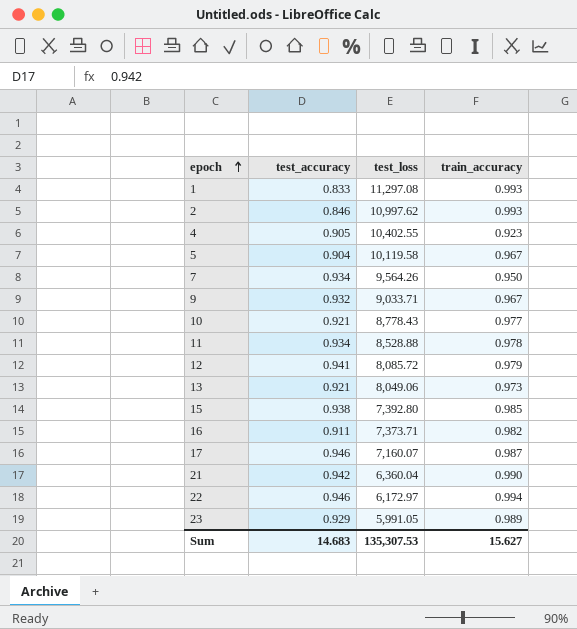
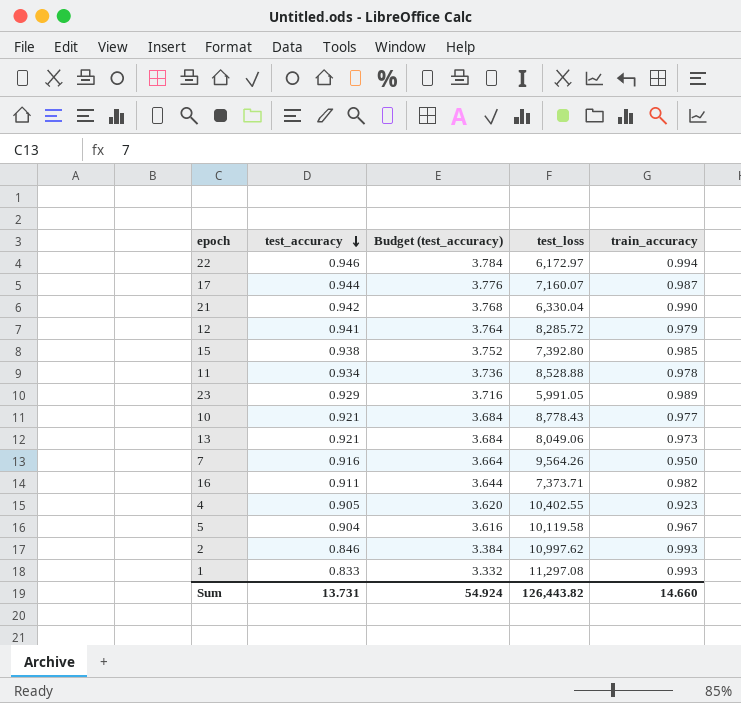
row order: epoch ascending -> test_accuracy descending
column Budget (test_accuracy) | formula: none -> [test_accuracy] * 4
row 9: 0.932 | 9,033.71 | 0.967 -> none
17 | test_accuracy: 0.946 -> 0.944
21 | test_loss: 6,360.04 -> 6,330.04
12 | test_loss: 8,085.72 -> 8,285.72
7 | test_accuracy: 0.934 -> 0.916
Sum | test_accuracy: 14.683 -> 13.731
Sum | test_loss: 135,307.53 -> 126,443.82
Sum | train_accuracy: 15.627 -> 14.660

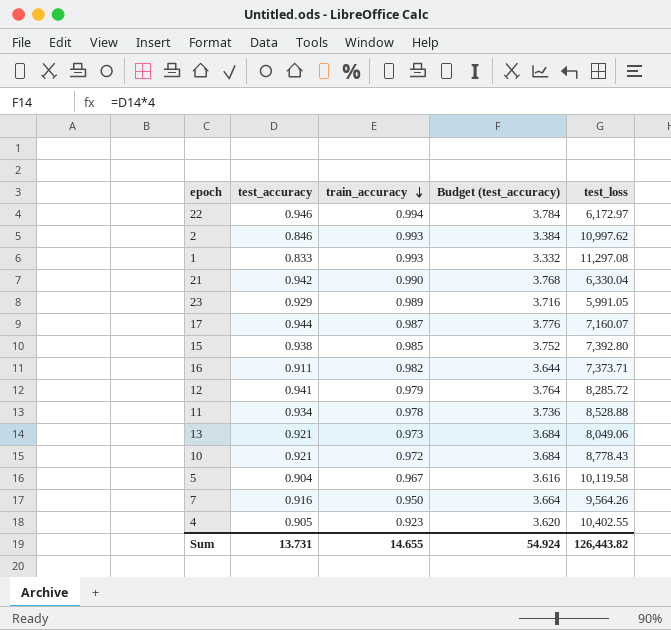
row order: test_accuracy descending -> train_accuracy descending
column train_accuracy | position: 5 -> 3
10 | train_accuracy: 0.977 -> 0.972
Sum | train_accuracy: 14.660 -> 14.655

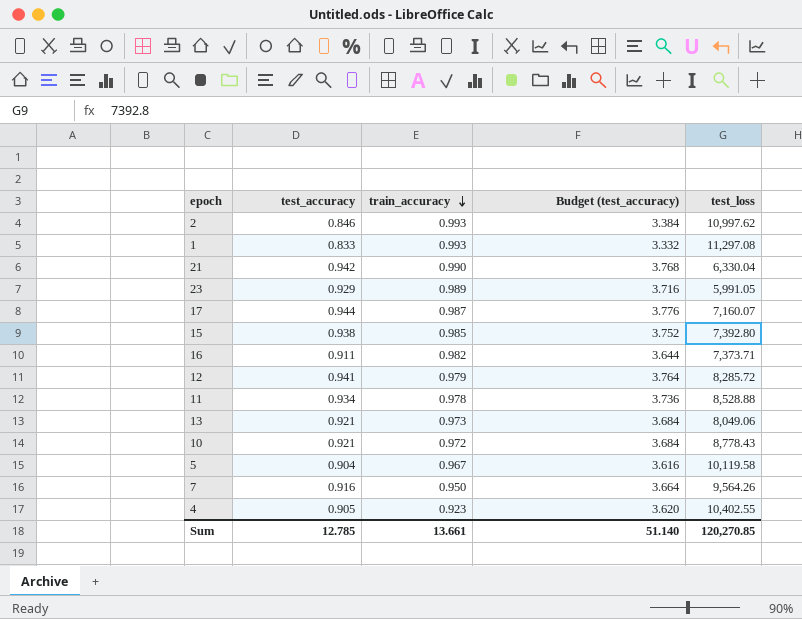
row 22: 0.946 | 0.994 | 3.784 | 6,172.97 -> none
Sum | test_accuracy: 13.731 -> 12.785
Sum | train_accuracy: 14.655 -> 13.661
Sum | Budget (test_accuracy): 54.924 -> 51.140
Sum | test_loss: 126,443.82 -> 120,270.85

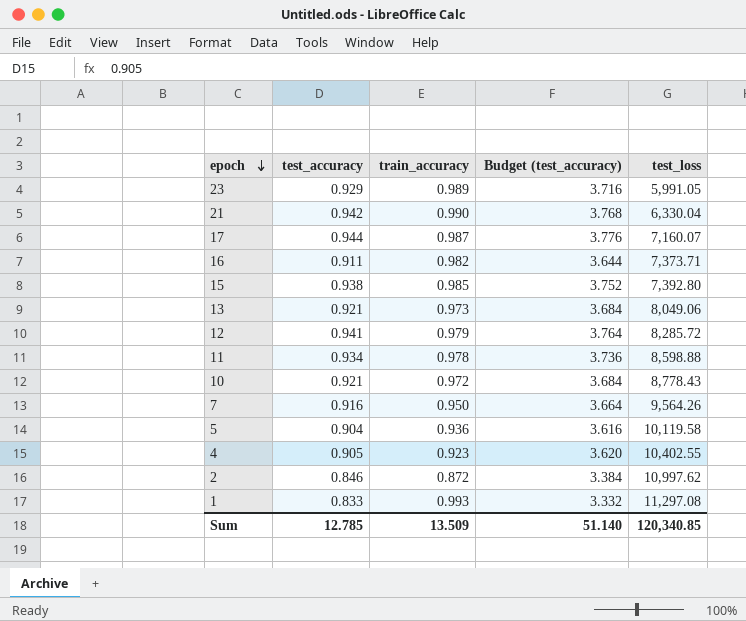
row order: train_accuracy descending -> epoch descending
11 | test_loss: 8,528.88 -> 8,598.88
5 | train_accuracy: 0.967 -> 0.936
2 | train_accuracy: 0.993 -> 0.872
Sum | train_accuracy: 13.661 -> 13.509
Sum | test_loss: 120,270.85 -> 120,340.85

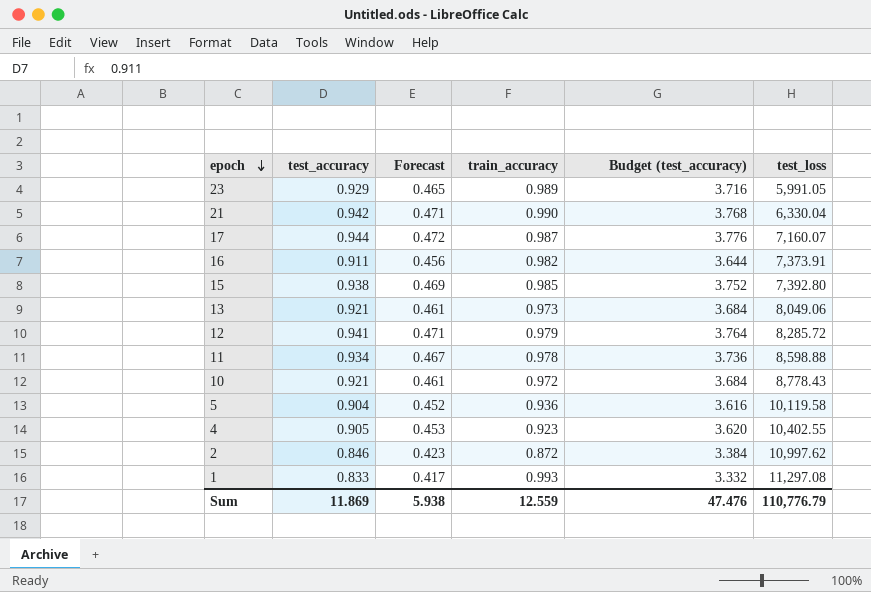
column Forecast | formula: none -> [test_accuracy] * 0.5
row 7: 0.916 | 0.950 | 3.664 | 9,564.26 -> none
16 | test_loss: 7,373.71 -> 7,373.91
Sum | test_accuracy: 12.785 -> 11.869
Sum | train_accuracy: 13.509 -> 12.559
Sum | Budget (test_accuracy): 51.140 -> 47.476
Sum | test_loss: 120,340.85 -> 110,776.79

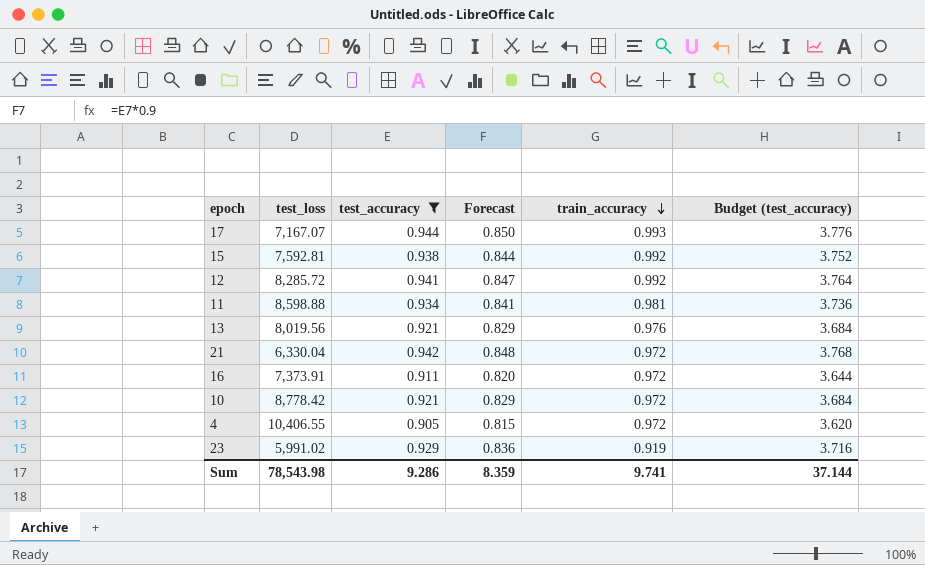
filter: none -> test_accuracy >= 0.905
row order: epoch descending -> train_accuracy descending
column test_loss | position: 6 -> 2
column Forecast | formula: [test_accuracy] * 0.5 -> [test_accuracy] * 0.9
17 | test_loss: 7,160.07 -> 7,167.07
17 | train_accuracy: 0.987 -> 0.993
15 | test_loss: 7,392.80 -> 7,592.81
15 | train_accuracy: 0.985 -> 0.992
12 | train_accuracy: 0.979 -> 0.992
11 | train_accuracy: 0.978 -> 0.981
13 | test_loss: 8,049.06 -> 8,019.56
13 | train_accuracy: 0.973 -> 0.976
21 | train_accuracy: 0.990 -> 0.972
16 | train_accuracy: 0.982 -> 0.972
10 | test_loss: 8,778.43 -> 8,778.42
4 | test_loss: 10,402.55 -> 10,406.55
4 | train_accuracy: 0.923 -> 0.972
23 | test_loss: 5,991.05 -> 5,991.02
23 | train_accuracy: 0.989 -> 0.919
Sum | test_loss: 110,776.79 -> 78,543.98
Sum | test_accuracy: 11.869 -> 9.286
Sum | Forecast: 5.938 -> 8.359
Sum | train_accuracy: 12.559 -> 9.741
Sum | Budget (test_accuracy): 47.476 -> 37.144

